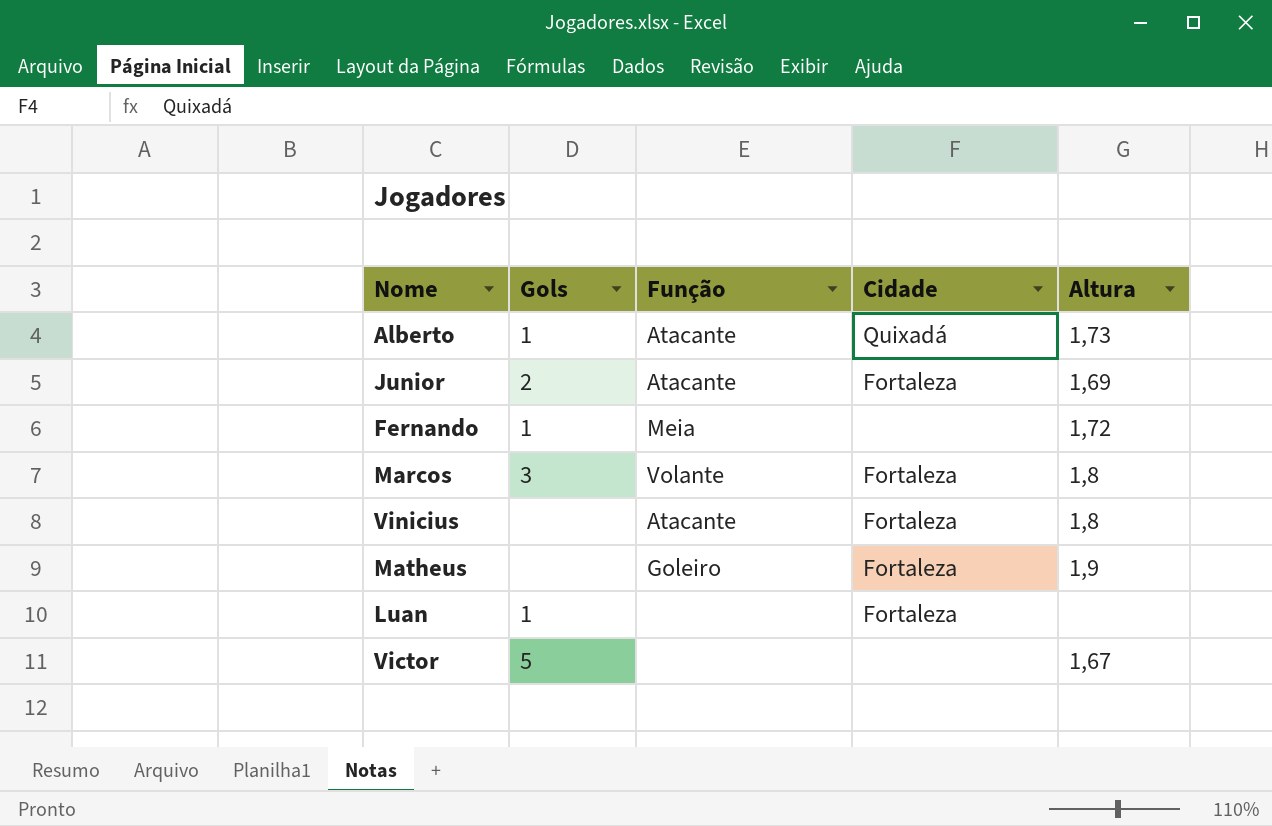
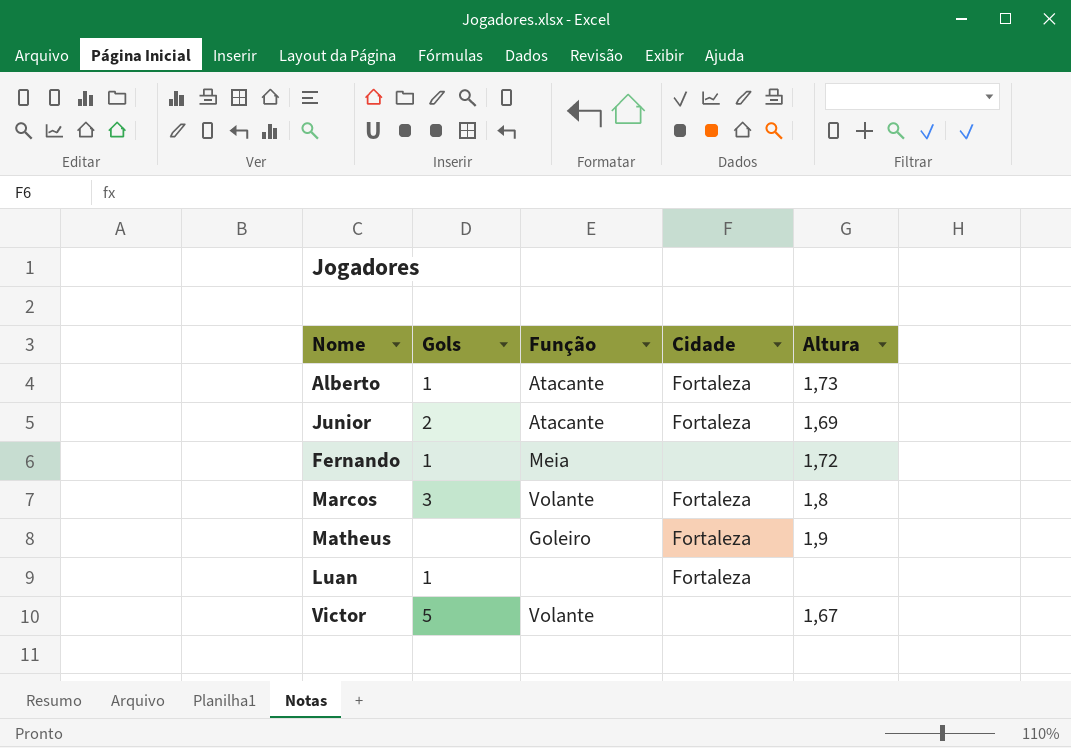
row Vinicius: none | Atacante | Fortaleza | 1,8 -> none
Alberto | Cidade: Quixadá -> Fortaleza
Victor | Função: none -> Volante

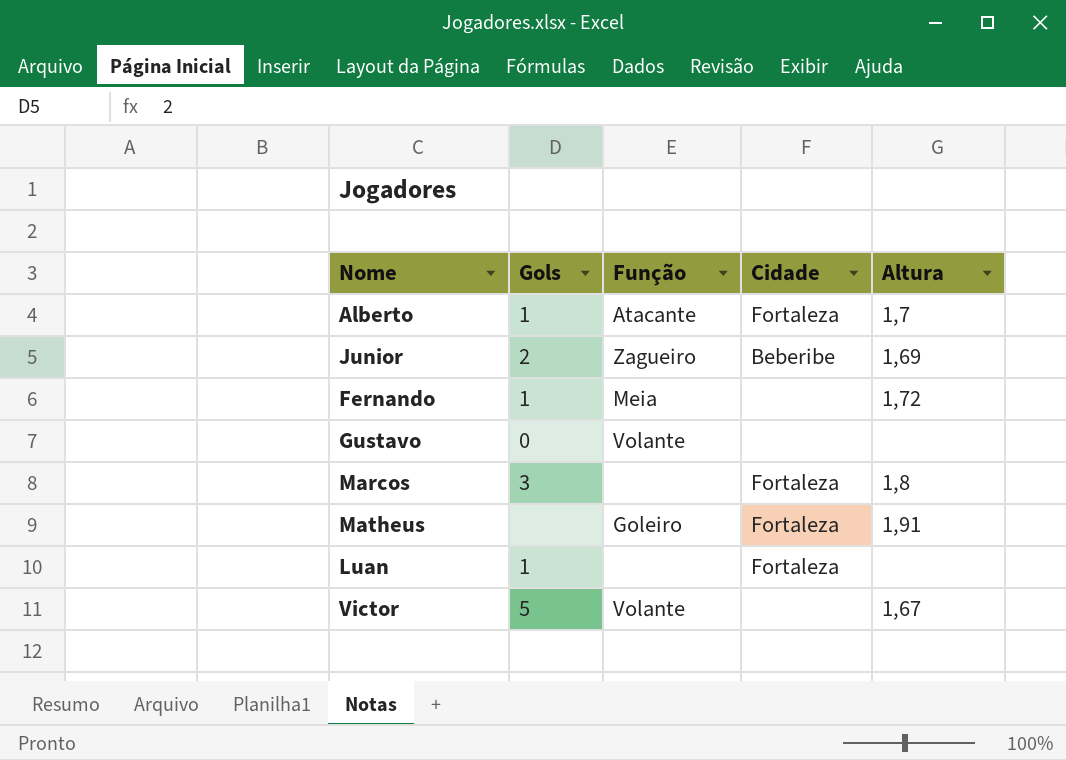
Alberto | Altura: 1,73 -> 1,7
Junior | Função: Atacante -> Zagueiro
Junior | Cidade: Fortaleza -> Beberibe
row Gustavo: none -> 0 | Volante | none | none
Marcos | Função: Volante -> none
Matheus | Altura: 1,9 -> 1,91

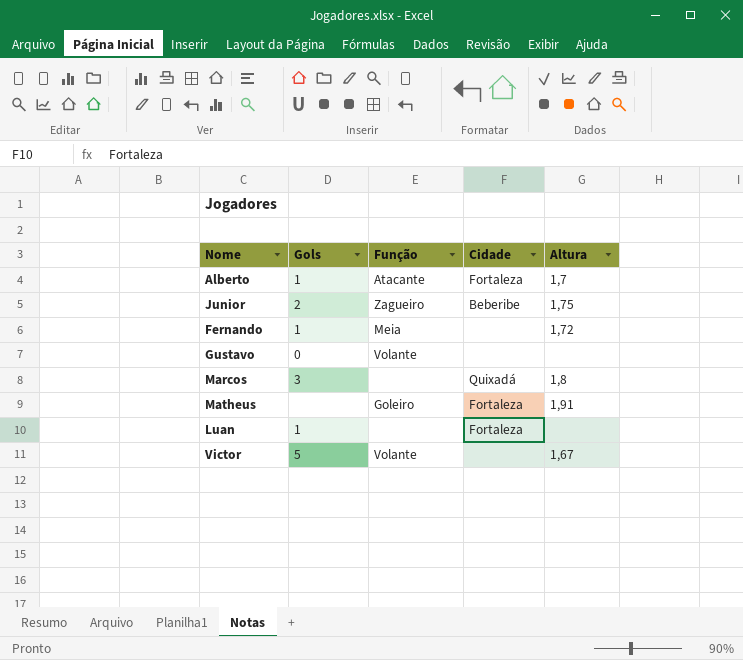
Junior | Altura: 1,69 -> 1,75
Marcos | Cidade: Fortaleza -> Quixadá

